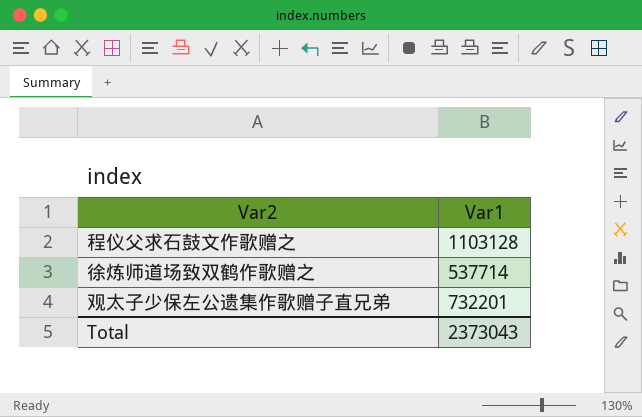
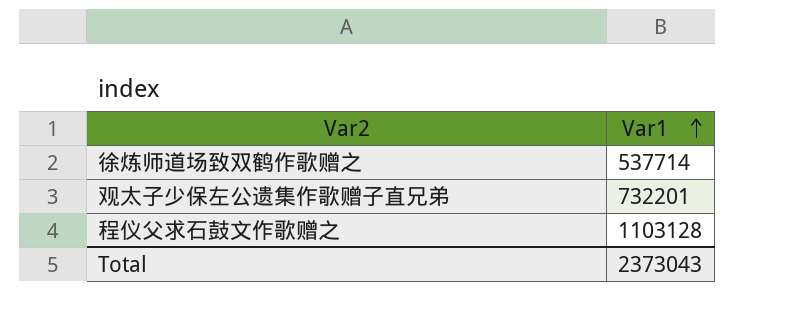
row order: none -> Var1 ascending

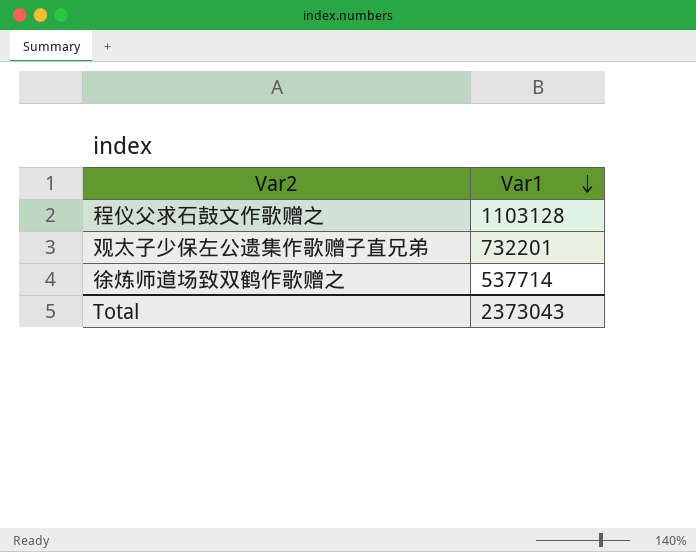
row order: Var1 ascending -> Var1 descending

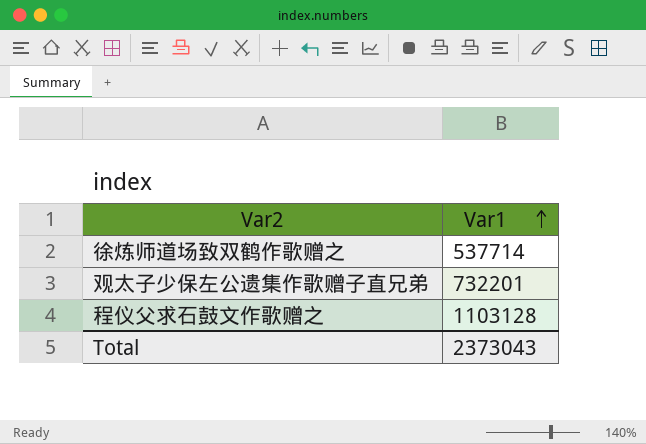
row order: Var1 descending -> Var1 ascending

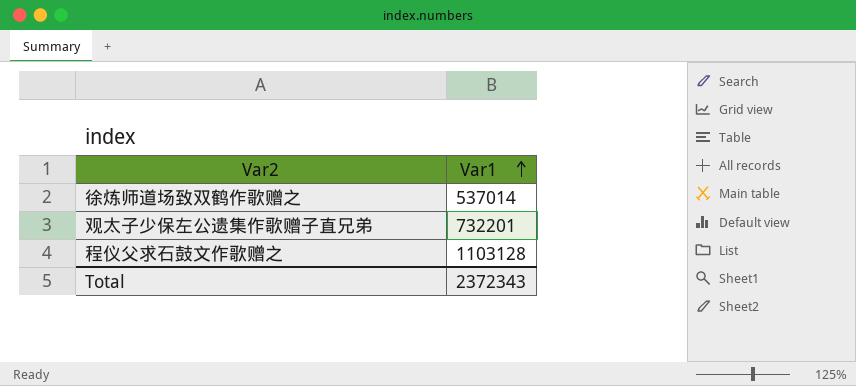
徐炼师道场致双鹤作歌赠之 | Var1: 537714 -> 537014
Total | Var1: 2373043 -> 2372343

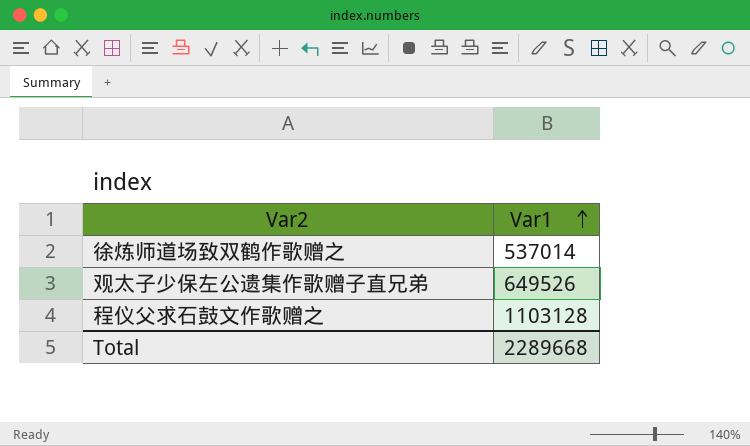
观太子少保左公遗集作歌赠子直兄弟 | Var1: 732201 -> 649526
Total | Var1: 2372343 -> 2289668

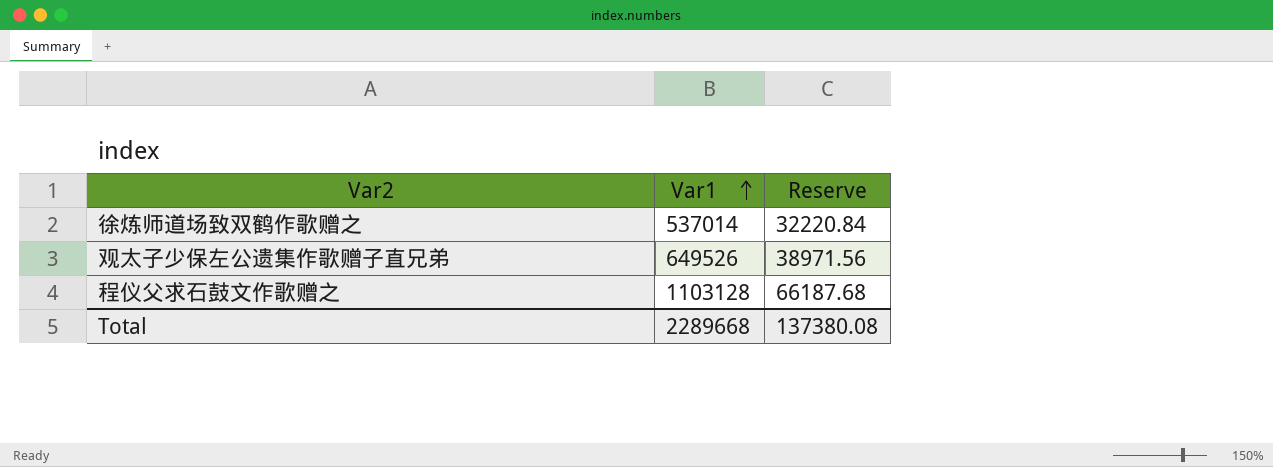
column Reserve | formula: none -> [Var1] * 0.06

